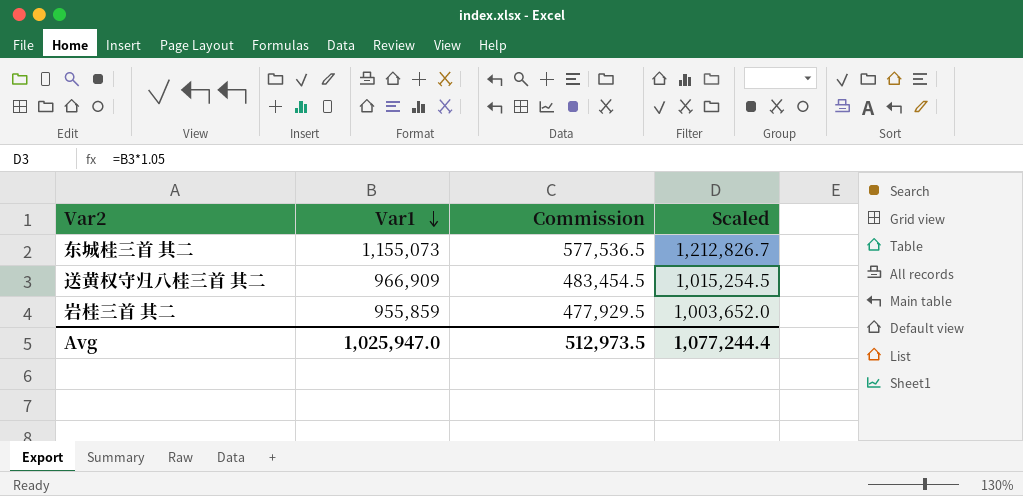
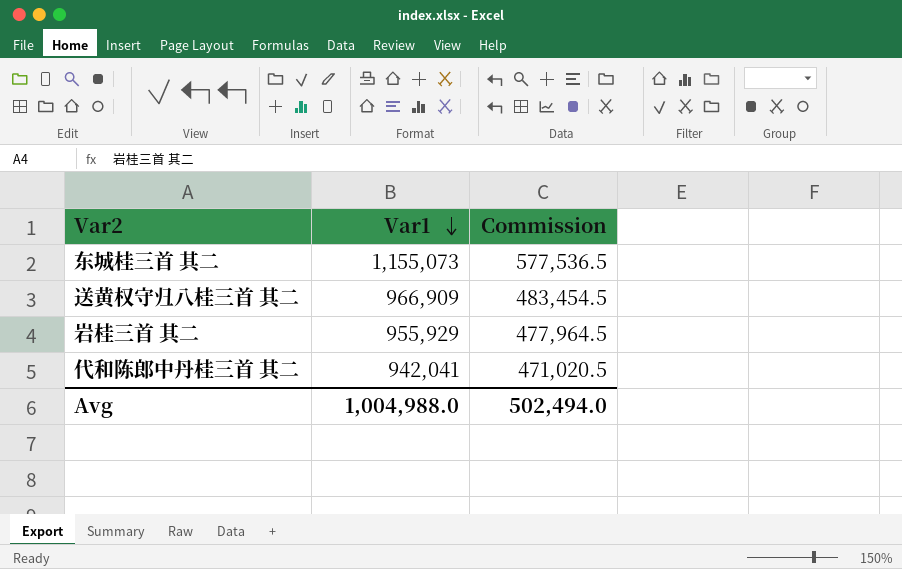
column Scaled | formula: [Var1] * 1.05 -> none
岩桂三首 其二 | Var1: 955,859 -> 955,929
岩桂三首 其二 | Commission: 477,929.5 -> 477,964.5
row 代和陈郎中丹桂三首 其二: none -> 942,041 | 471,020.5
Avg | Var1: 1,025,947.0 -> 1,004,988.0
Avg | Commission: 512,973.5 -> 502,494.0

